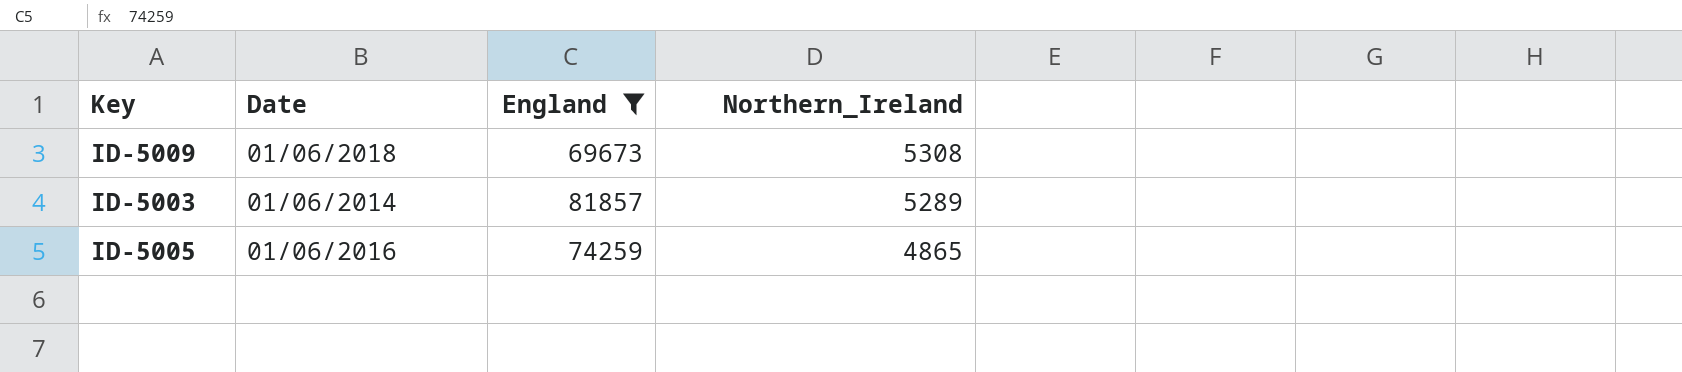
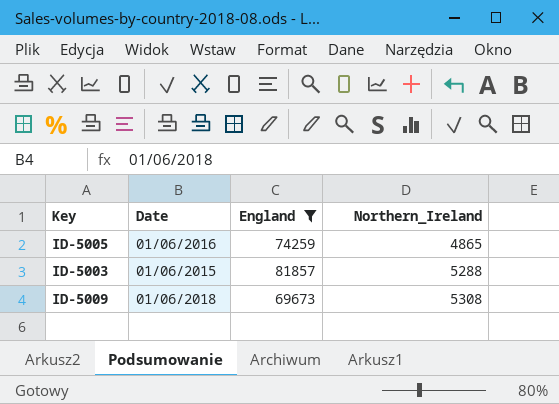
row order: Northern_Ireland descending -> Northern_Ireland ascending
ID-5003 | Date: 01/06/2014 -> 01/06/2015
ID-5003 | Northern_Ireland: 5289 -> 5288

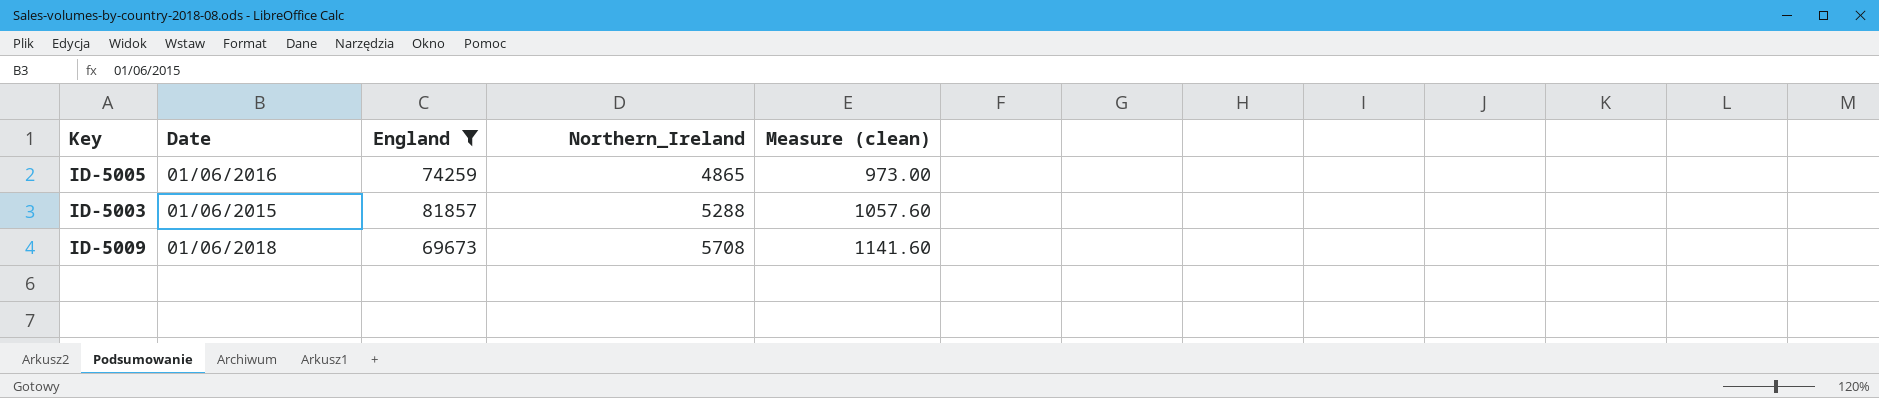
column Measure (clean) | formula: none -> [Northern_Ireland] * 0.2
ID-5009 | Northern_Ireland: 5308 -> 5708

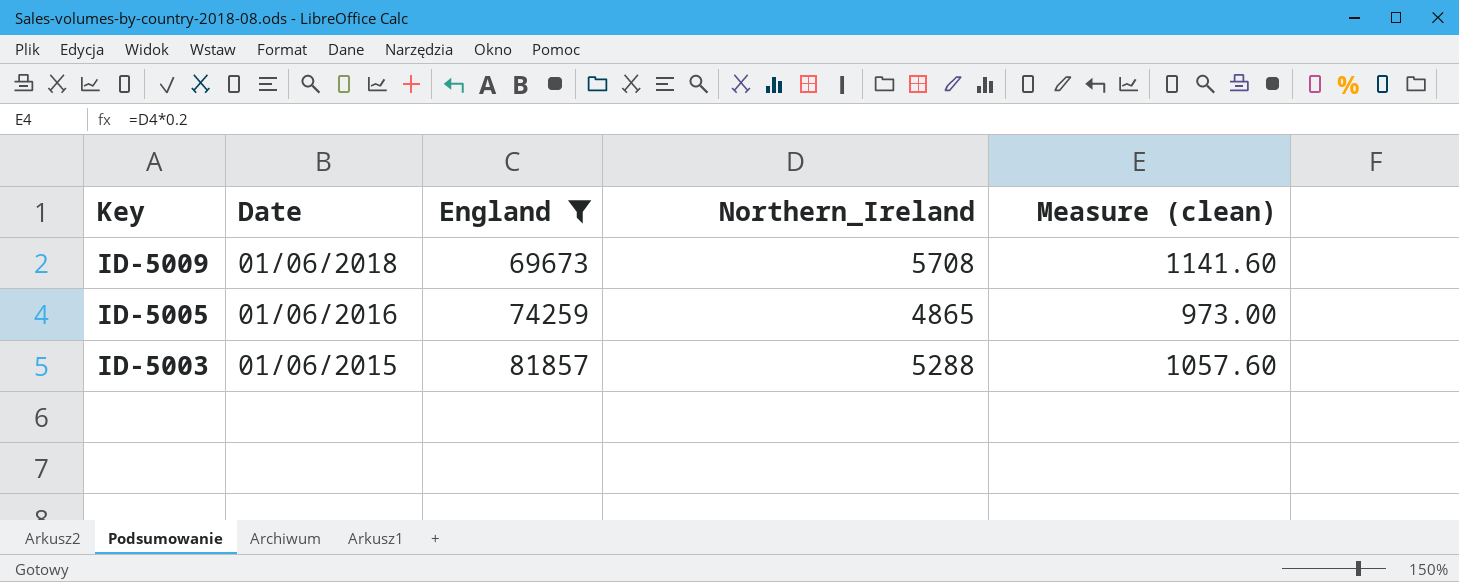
row order: Northern_Ireland ascending -> Key descending

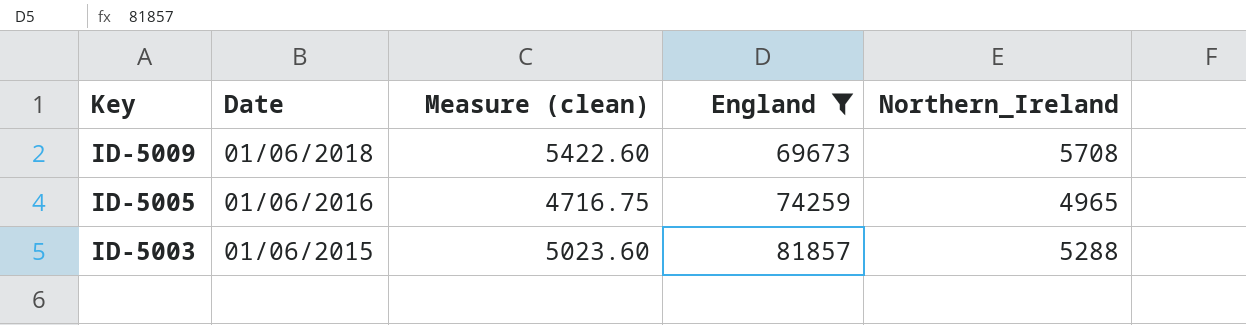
column Measure (clean) | formula: [Northern_Ireland] * 0.2 -> [Northern_Ireland] * 0.95
column Measure (clean) | position: 5 -> 3
ID-5005 | Northern_Ireland: 4865 -> 4965

